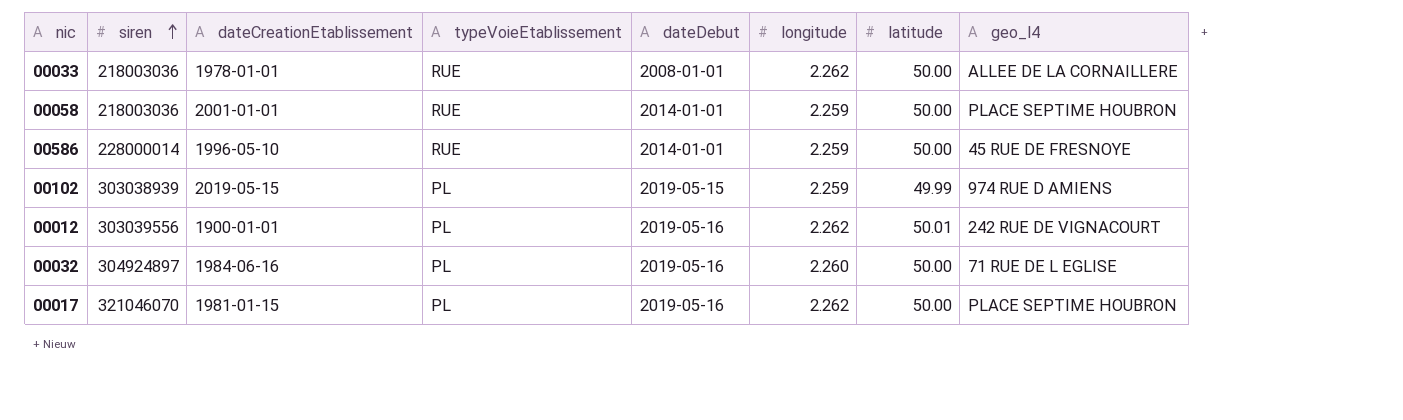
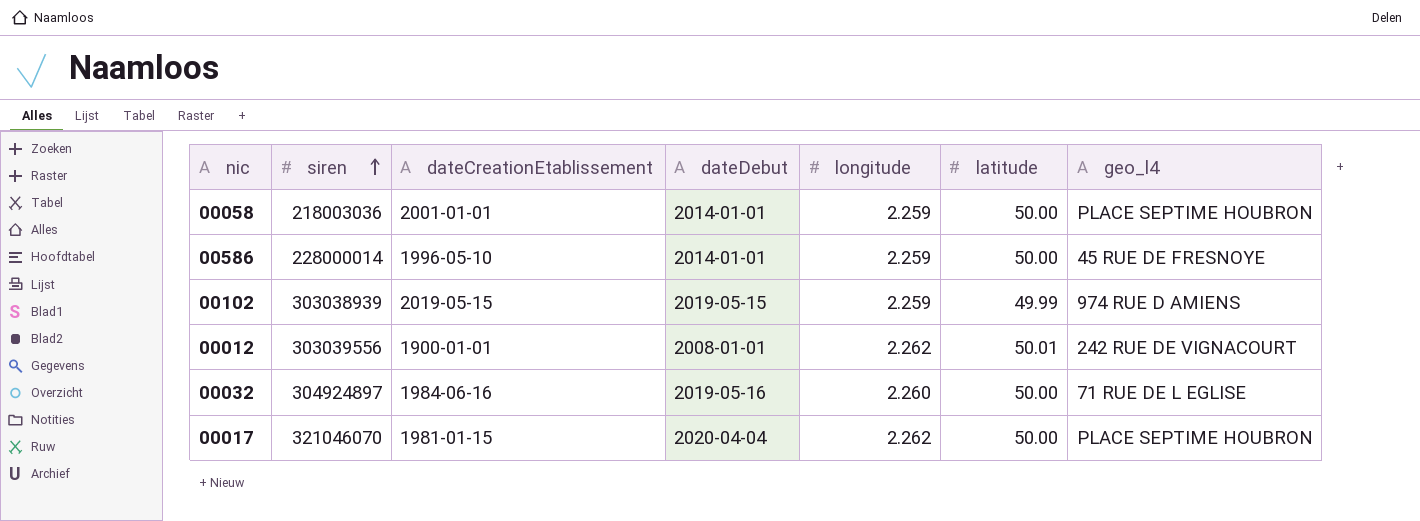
column typeVoieEtablissement | position: 4 -> none
row 00033: 218003036 | 1978-01-01 | RUE | 2008-01-01 | 2.262 | 50.00 | ALLEE DE LA CORNAILLERE -> none
00012 | dateDebut: 2019-05-16 -> 2008-01-01
00017 | dateDebut: 2019-05-16 -> 2020-04-04

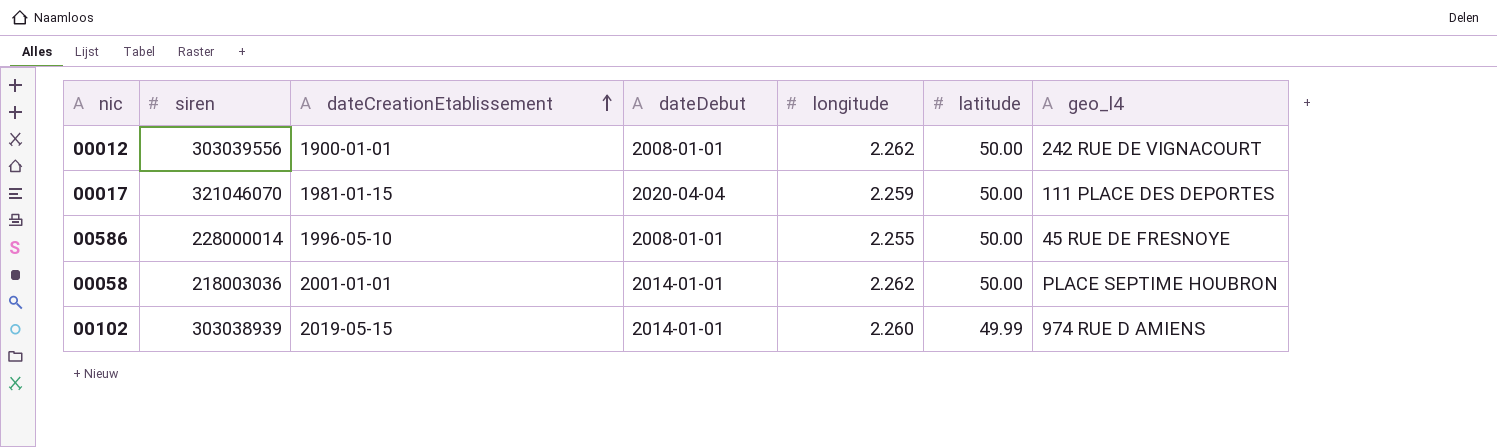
row order: siren ascending -> dateCreationEtablissement ascending
row 00032: 304924897 | 1984-06-16 | 2019-05-16 | 2.260 | 50.00 | 71 RUE DE L EGLISE -> none
00012 | latitude: 50.01 -> 50.00
00017 | longitude: 2.262 -> 2.259
00017 | geo_l4: PLACE SEPTIME HOUBRON -> 111 PLACE DES DEPORTES
00586 | dateDebut: 2014-01-01 -> 2008-01-01
00586 | longitude: 2.259 -> 2.255
00058 | longitude: 2.259 -> 2.262
00102 | dateDebut: 2019-05-15 -> 2014-01-01
00102 | longitude: 2.259 -> 2.260

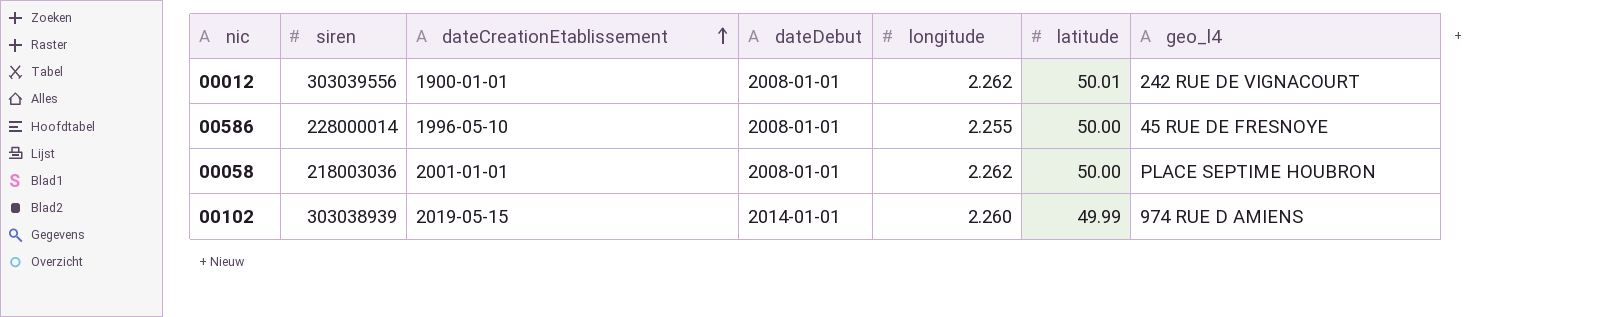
row 00017: 321046070 | 1981-01-15 | 2020-04-04 | 2.259 | 50.00 | 111 PLACE DES DEPORTES -> none
00012 | latitude: 50.00 -> 50.01
00058 | dateDebut: 2014-01-01 -> 2008-01-01

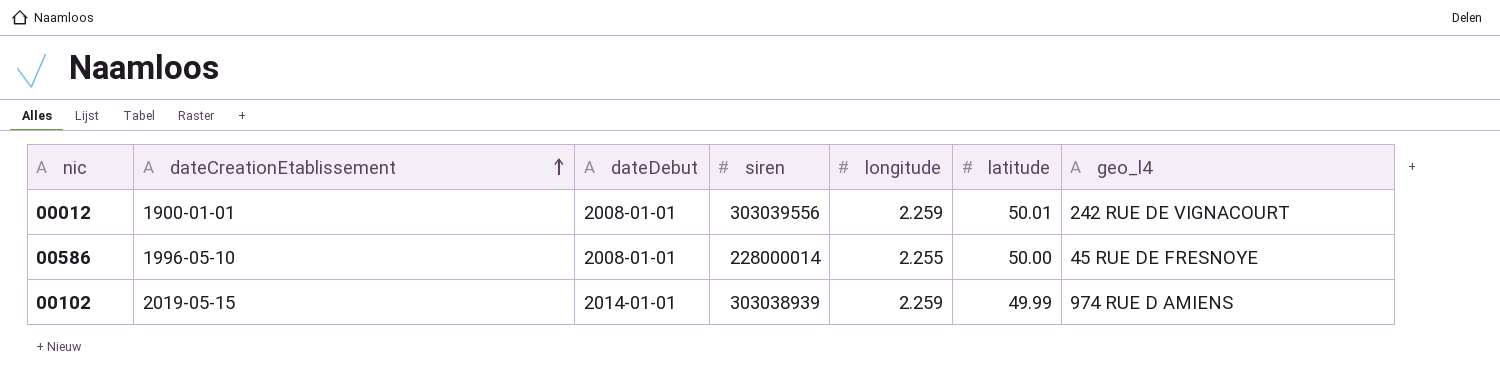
column siren | position: 2 -> 4
row 00058: 218003036 | 2001-01-01 | 2008-01-01 | 2.262 | 50.00 | PLACE SEPTIME HOUBRON -> none
00012 | longitude: 2.262 -> 2.259
00102 | longitude: 2.260 -> 2.259

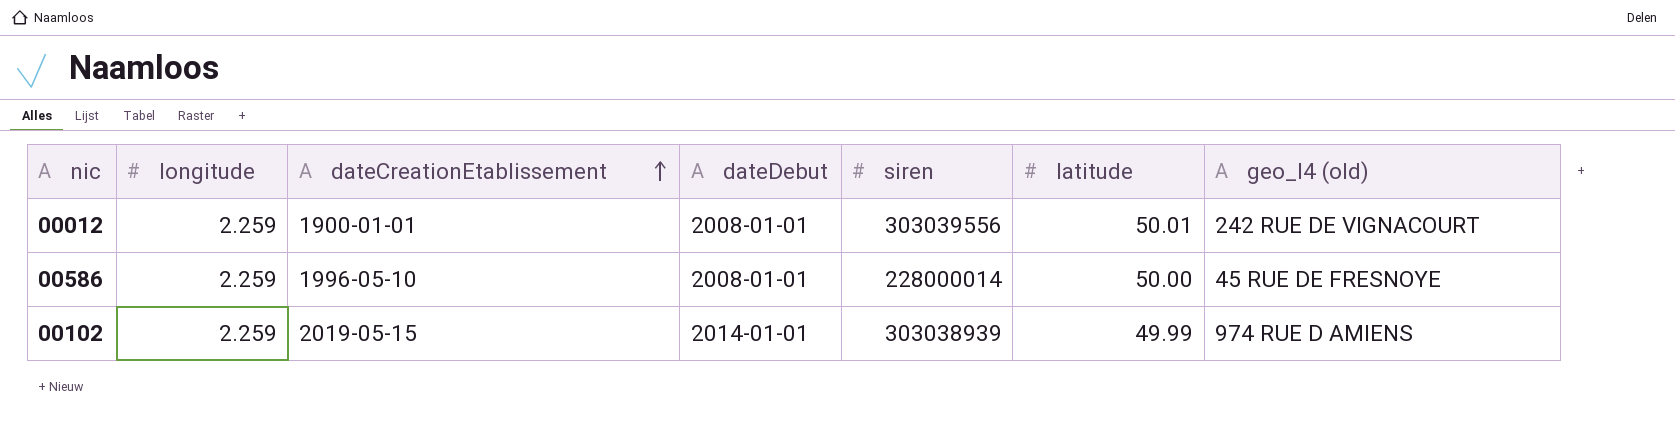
column longitude | position: 5 -> 2
column name: geo_l4 -> geo_l4 (old)
00586 | longitude: 2.255 -> 2.259

